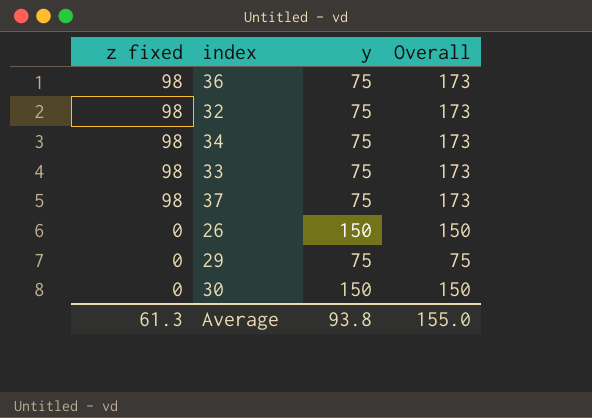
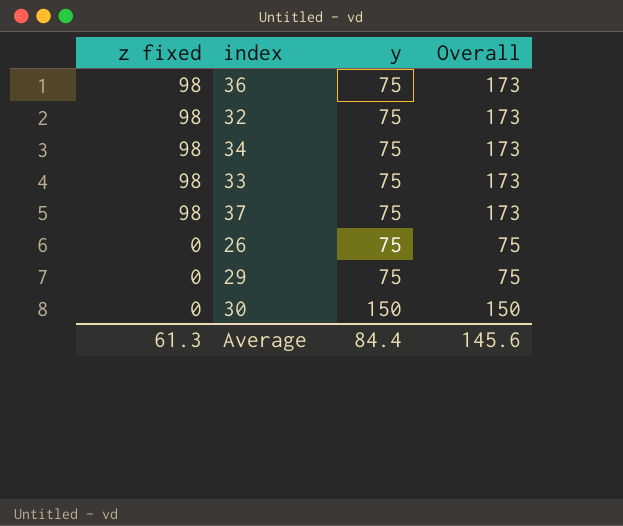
26 | y: 150 -> 75
26 | Overall: 150 -> 75
Average | y: 93.8 -> 84.4
Average | Overall: 155.0 -> 145.6

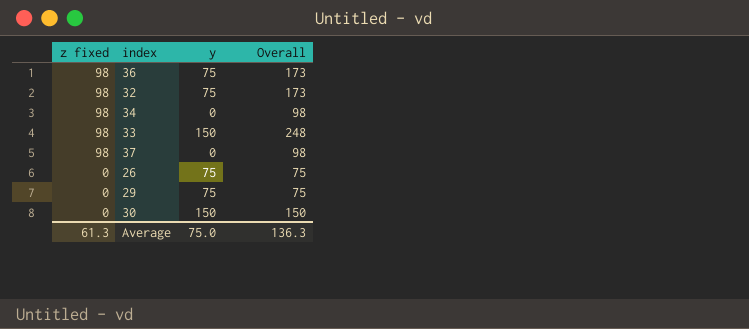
34 | y: 75 -> 0
34 | Overall: 173 -> 98
33 | y: 75 -> 150
33 | Overall: 173 -> 248
37 | y: 75 -> 0
37 | Overall: 173 -> 98
Average | y: 84.4 -> 75.0
Average | Overall: 145.6 -> 136.3

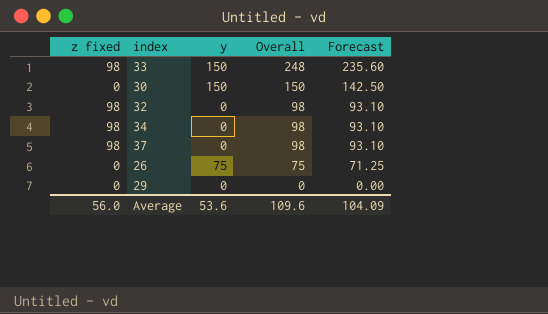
row order: z fixed descending -> Overall descending
column Forecast | formula: none -> [Overall] * 0.95
row 36: 98 | 75 | 173 -> none
32 | y: 75 -> 0
32 | Overall: 173 -> 98
29 | y: 75 -> 0
29 | Overall: 75 -> 0
Average | z fixed: 61.3 -> 56.0
Average | y: 75.0 -> 53.6
Average | Overall: 136.3 -> 109.6

